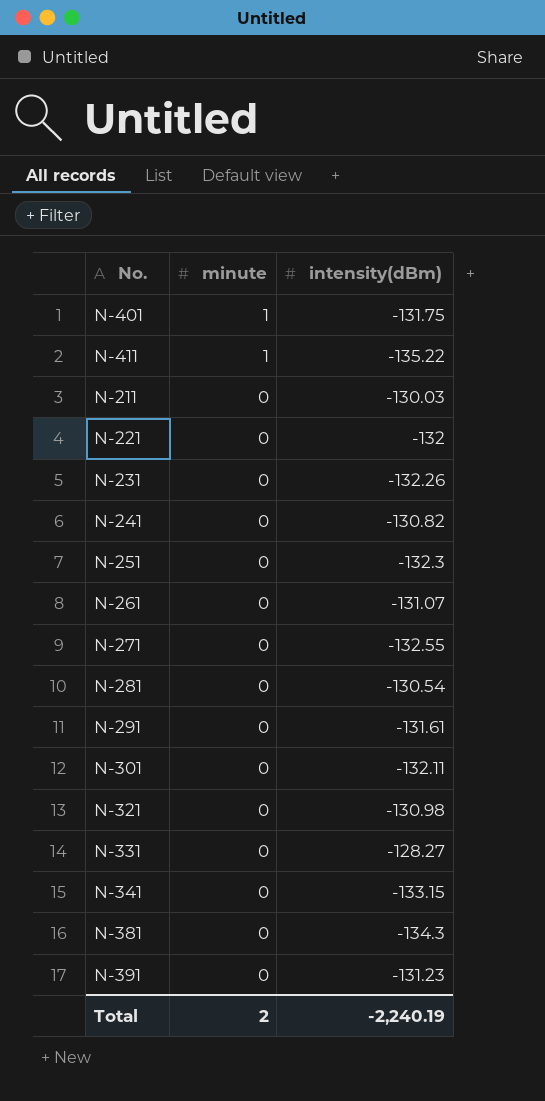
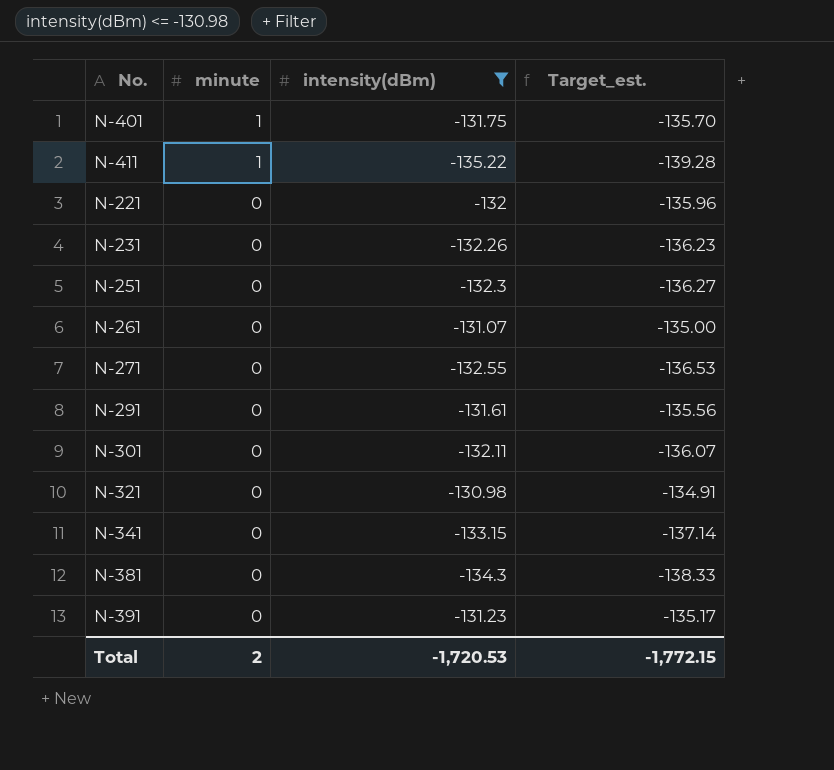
filter: none -> intensity(dBm) <= -130.98
column Target_est. | formula: none -> [intensity(dBm)] * 1.03
Total | intensity(dBm): -2,240.19 -> -1,720.53

